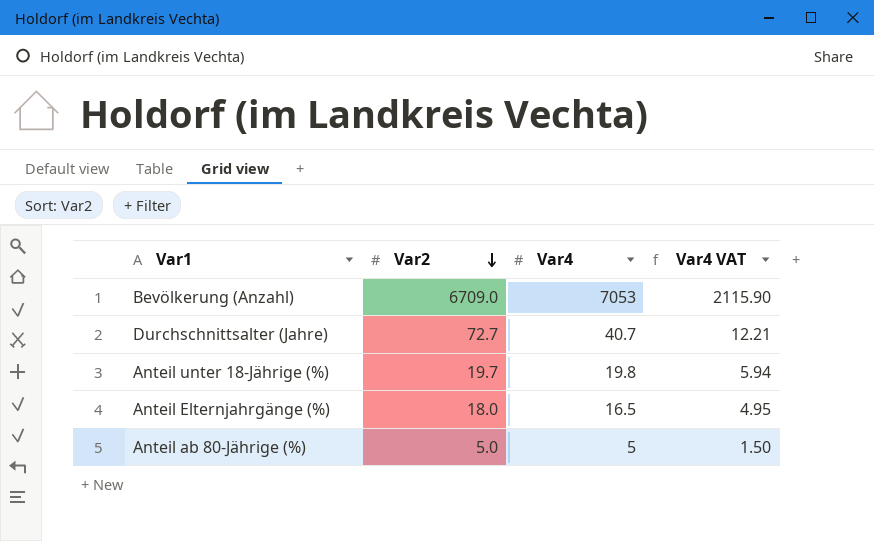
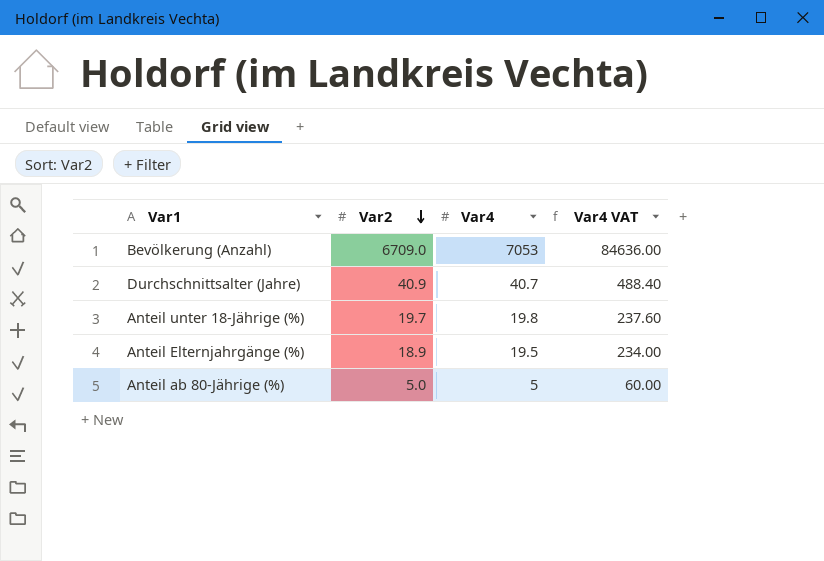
column Var4 VAT | formula: [Var4] * 0.3 -> [Var4] * 12
Durchschnittsalter (Jahre) | Var2: 72.7 -> 40.9
Anteil Elternjahrgänge (%) | Var2: 18.0 -> 18.9
Anteil Elternjahrgänge (%) | Var4: 16.5 -> 19.5

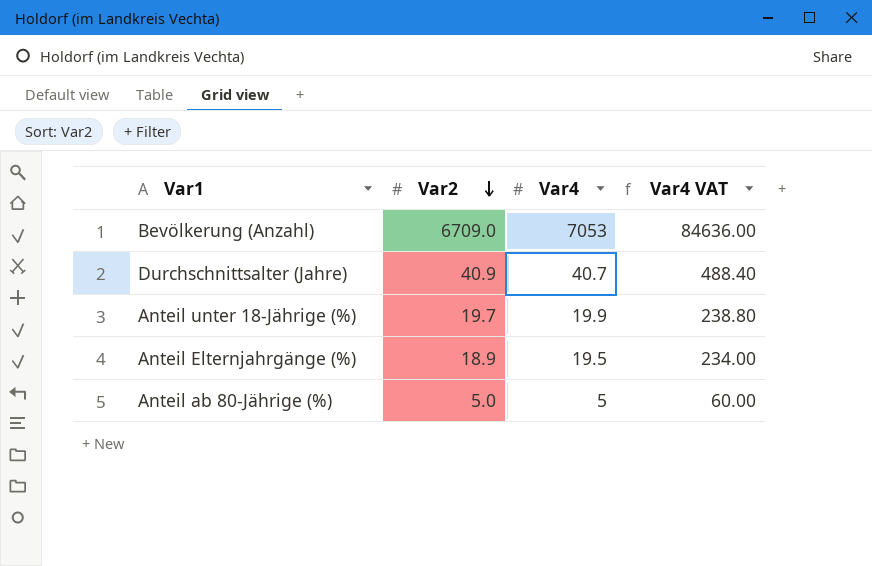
Anteil unter 18-Jährige (%) | Var4: 19.8 -> 19.9
Anteil unter 18-Jährige (%) | Var4 VAT: 237.60 -> 238.80

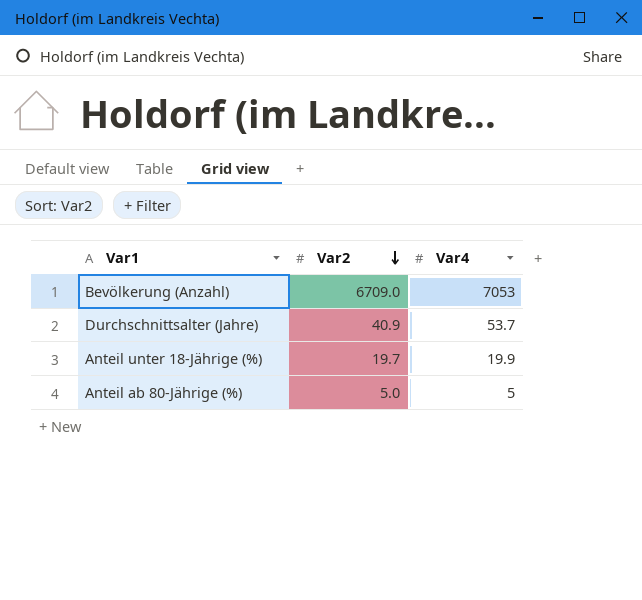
column Var4 VAT | formula: [Var4] * 12 -> none
row Anteil Elternjahrgänge (%): 18.9 | 19.5 | 234.00 -> none
Durchschnittsalter (Jahre) | Var4: 40.7 -> 53.7

